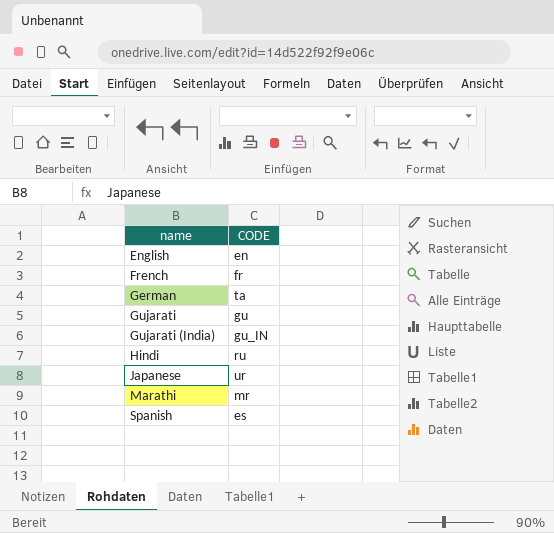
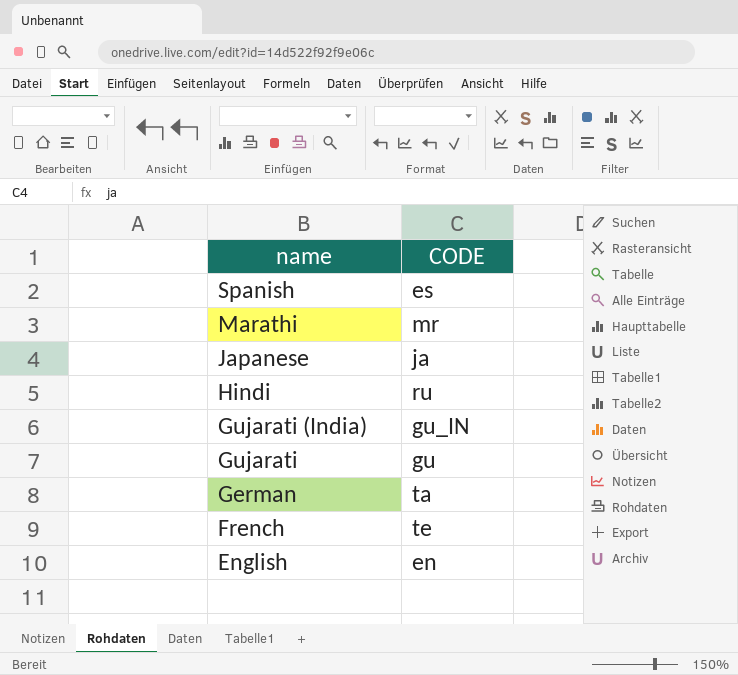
row order: name ascending -> name descending
Japanese | CODE: ur -> ja
French | CODE: fr -> te

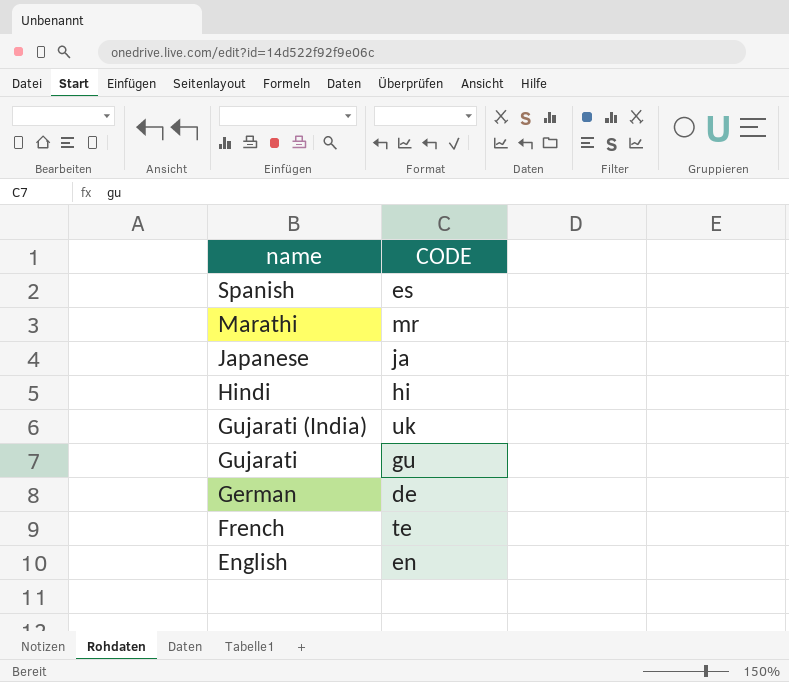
Hindi | CODE: ru -> hi
Gujarati (India) | CODE: gu_IN -> uk
German | CODE: ta -> de

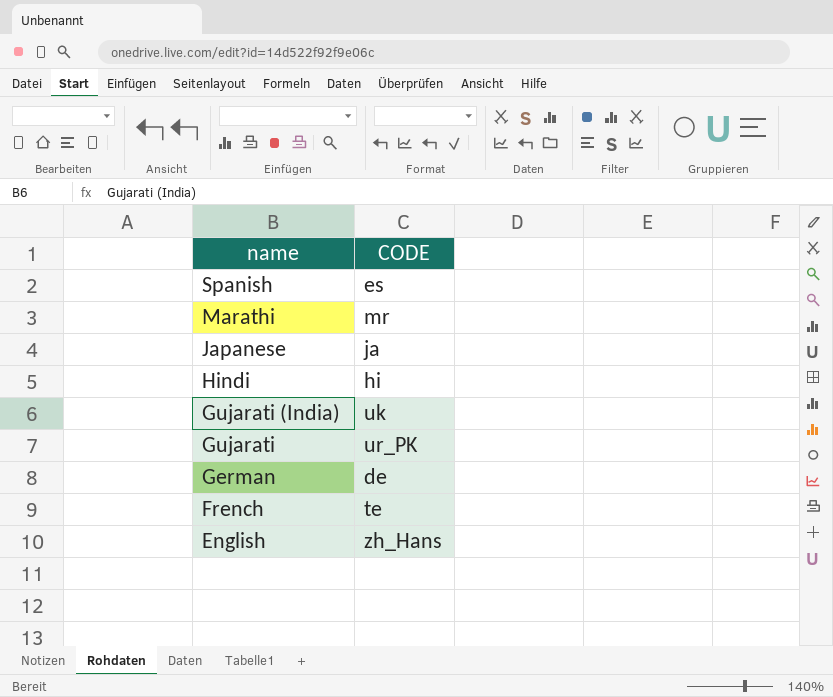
Gujarati | CODE: gu -> ur_PK
English | CODE: en -> zh_Hans

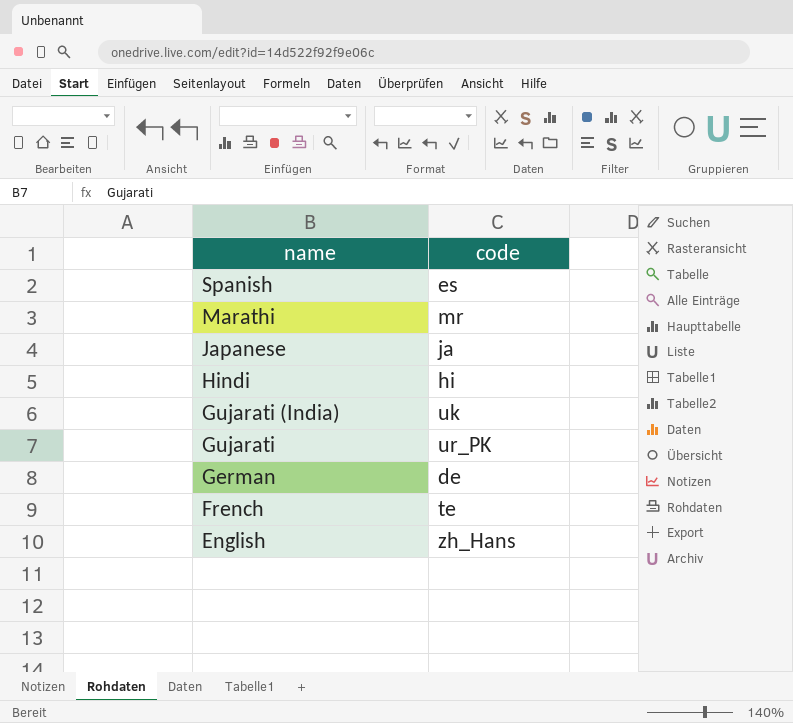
column name: CODE -> code

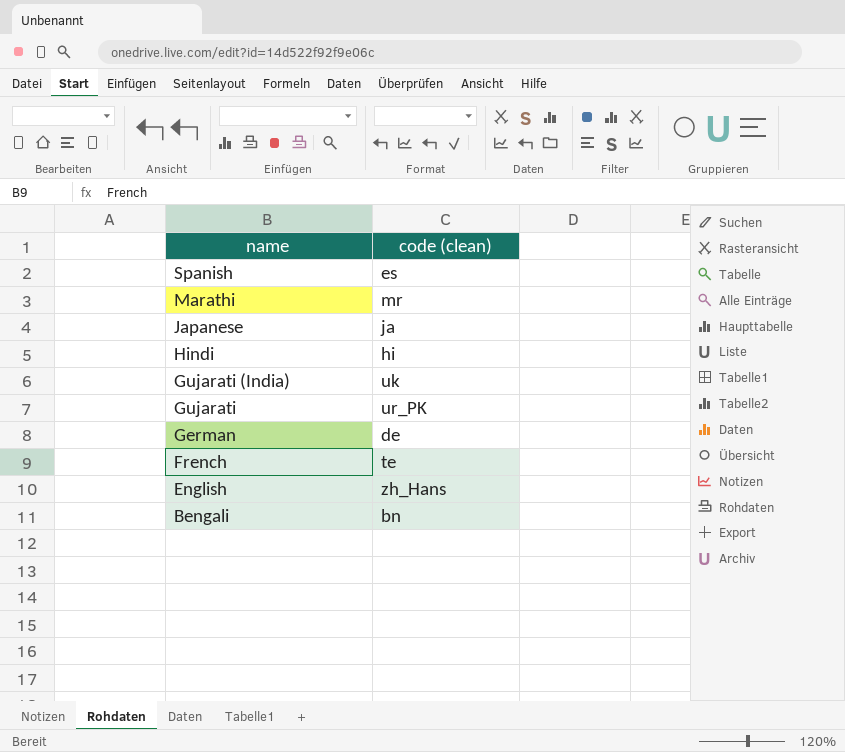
column name: code -> code (clean)
row Bengali: none -> bn

